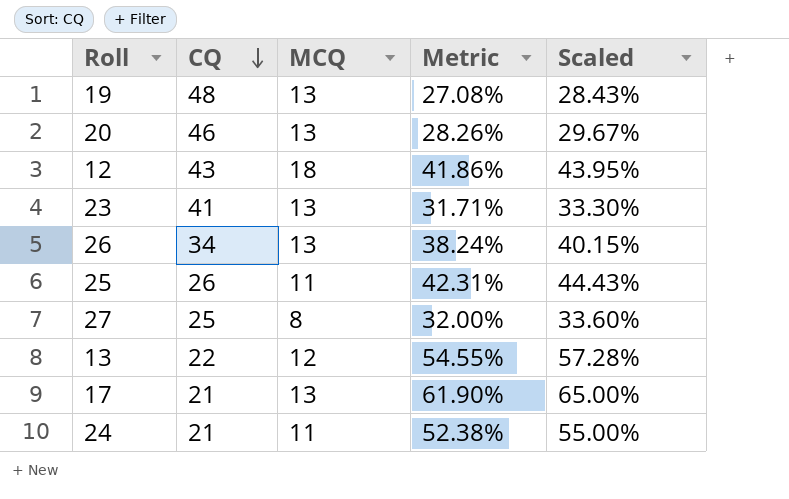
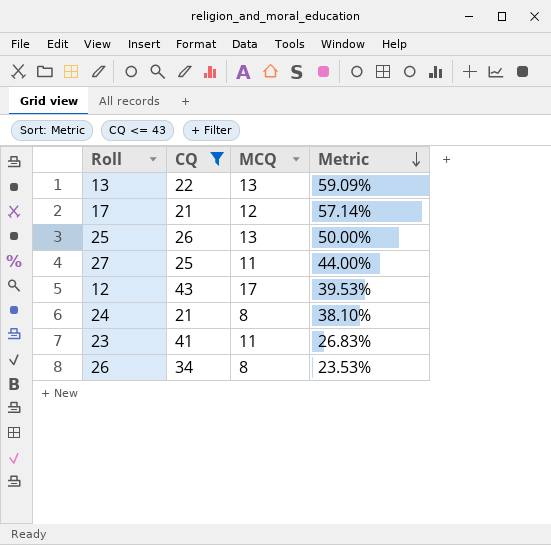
filter: none -> CQ <= 43
row order: CQ descending -> Metric descending
column Scaled | formula: [Metric] * 1.05 -> none
13 | MCQ: 12 -> 13
13 | Metric: 54.55% -> 59.09%
17 | MCQ: 13 -> 12
17 | Metric: 61.90% -> 57.14%
25 | MCQ: 11 -> 13
25 | Metric: 42.31% -> 50.00%
27 | MCQ: 8 -> 11
27 | Metric: 32.00% -> 44.00%
12 | MCQ: 18 -> 17
12 | Metric: 41.86% -> 39.53%
24 | MCQ: 11 -> 8
24 | Metric: 52.38% -> 38.10%
23 | MCQ: 13 -> 11
23 | Metric: 31.71% -> 26.83%
26 | MCQ: 13 -> 8
26 | Metric: 38.24% -> 23.53%

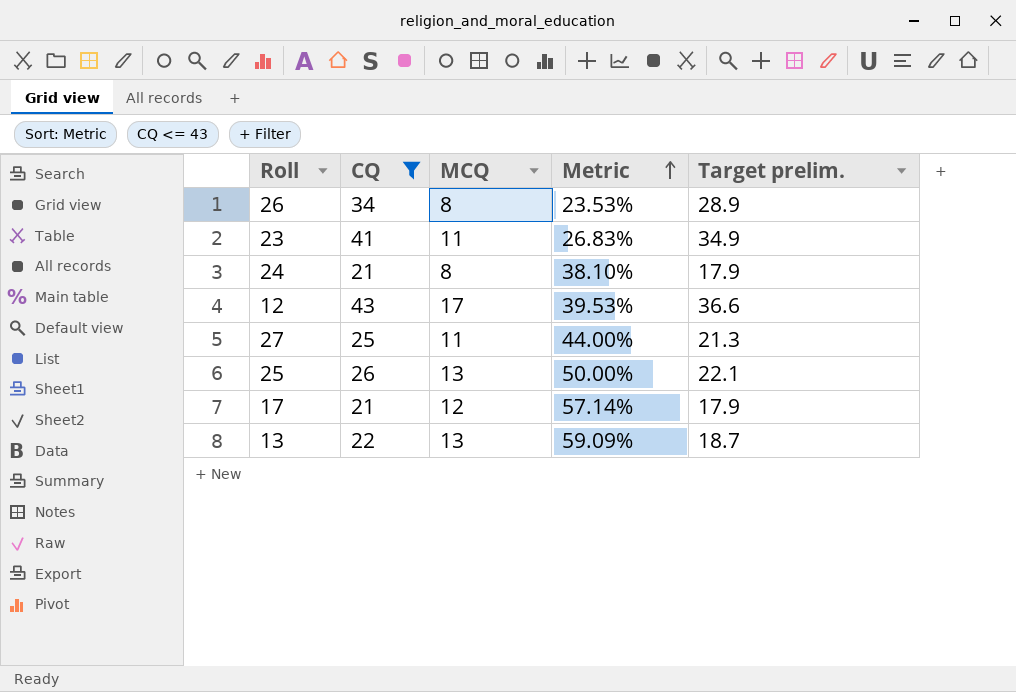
row order: Metric descending -> Metric ascending
column Target prelim. | formula: none -> [CQ] * 0.85

